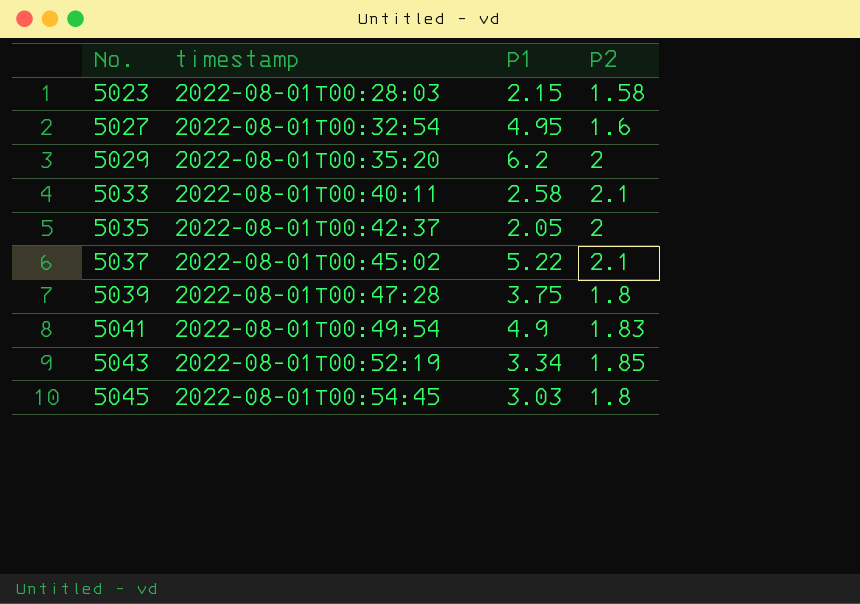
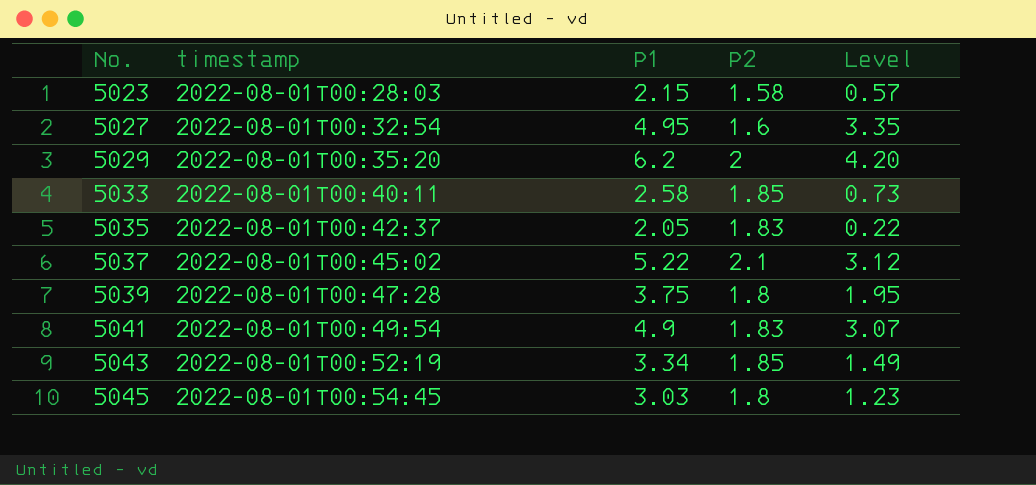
column Level | formula: none -> [P1] - [P2]
5033 | P2: 2.1 -> 1.85
5035 | P2: 2 -> 1.83

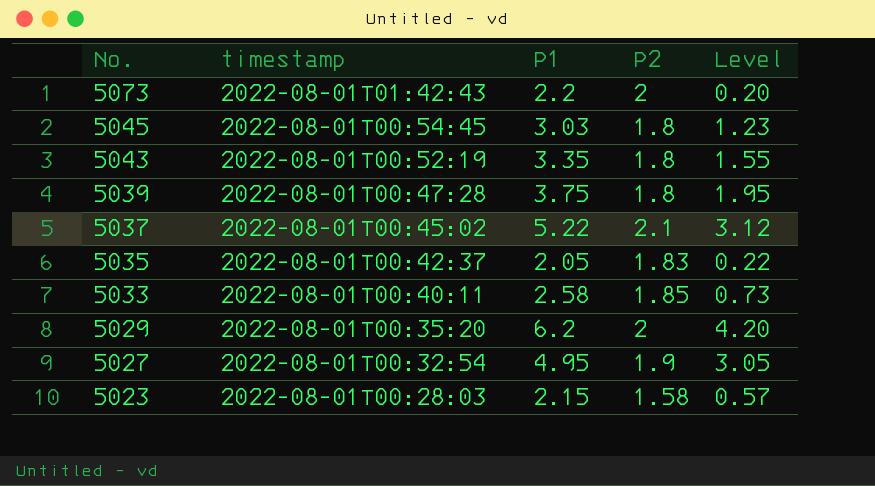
row order: No. ascending -> No. descending
row 5041: 2022-08-01T00:49:54 | 4.9 | 1.83 | 3.07 -> none
row 5073: none -> 2022-08-01T01:42:43 | 2.2 | 2 | 0.20
5043 | P1: 3.34 -> 3.35
5043 | P2: 1.85 -> 1.8
5043 | Level: 1.49 -> 1.55
5027 | P2: 1.6 -> 1.9
5027 | Level: 3.35 -> 3.05

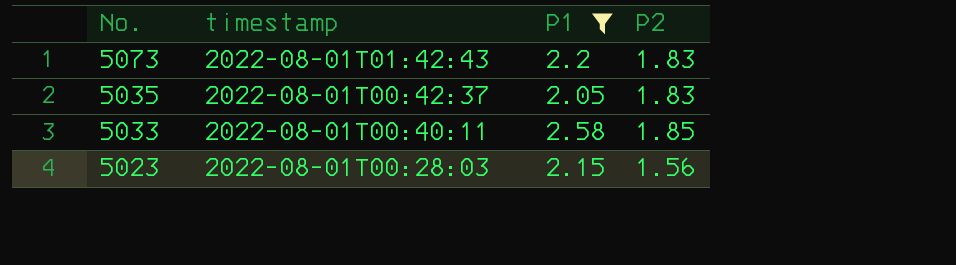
filter: none -> P1 <= 2.58
column Level | formula: [P1] - [P2] -> none
5073 | P2: 2 -> 1.83
5023 | P2: 1.58 -> 1.56

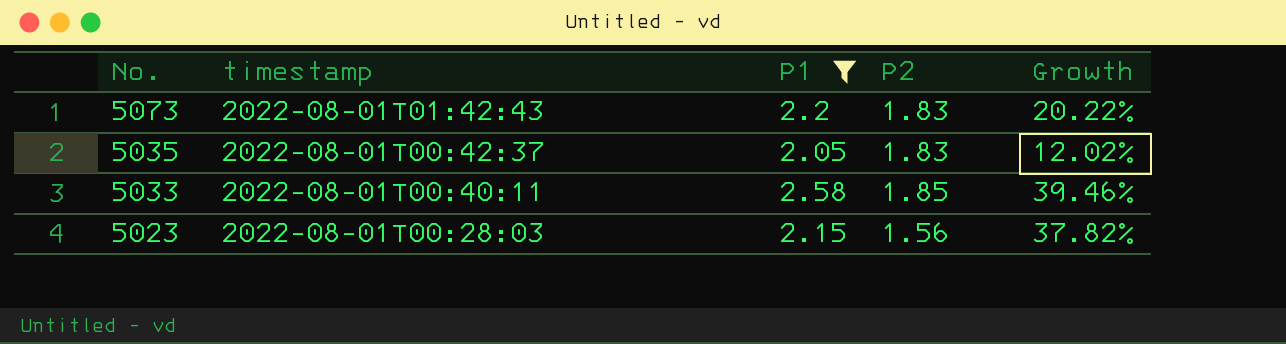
column Growth | formula: none -> ([P1] - [P2]) / [P2]

